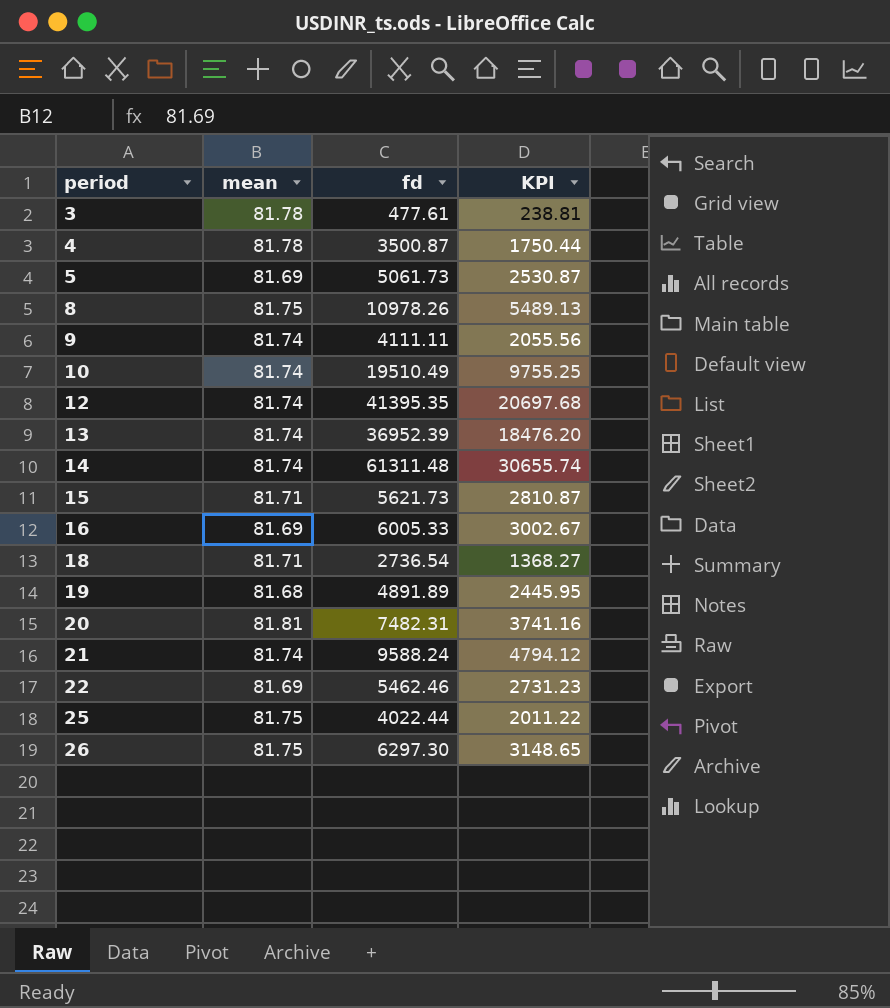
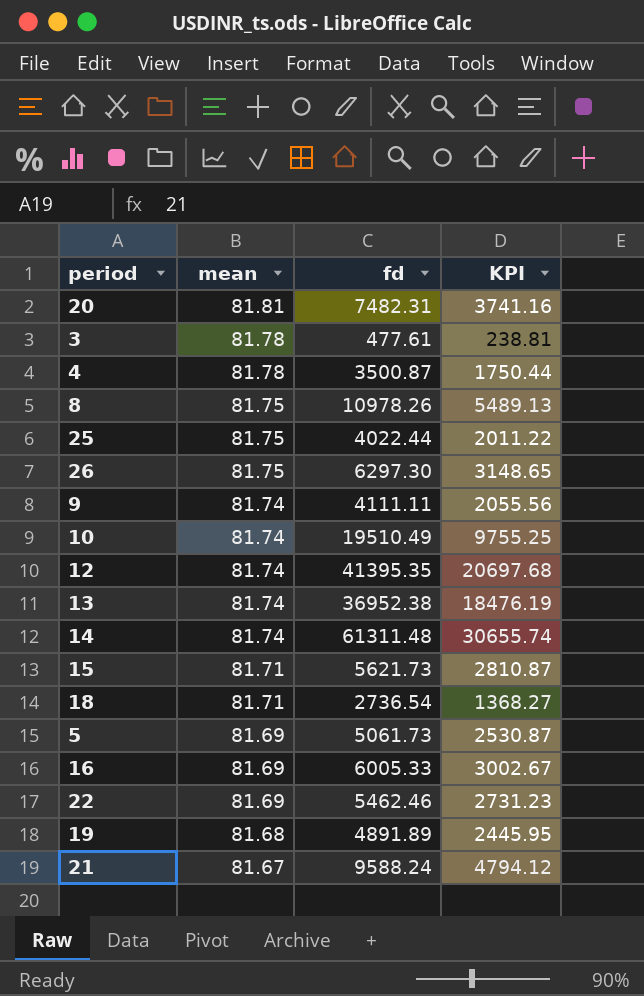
row order: period ascending -> mean descending
13 | fd: 36952.39 -> 36952.38
13 | KPI: 18476.20 -> 18476.19
21 | mean: 81.74 -> 81.67

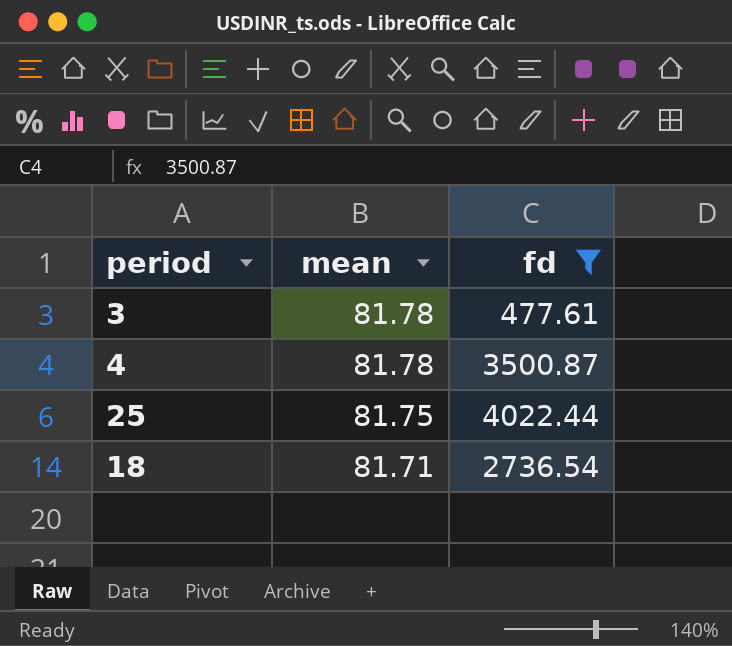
filter: none -> fd <= 4022.44
column KPI | formula: [fd] * 0.5 -> none

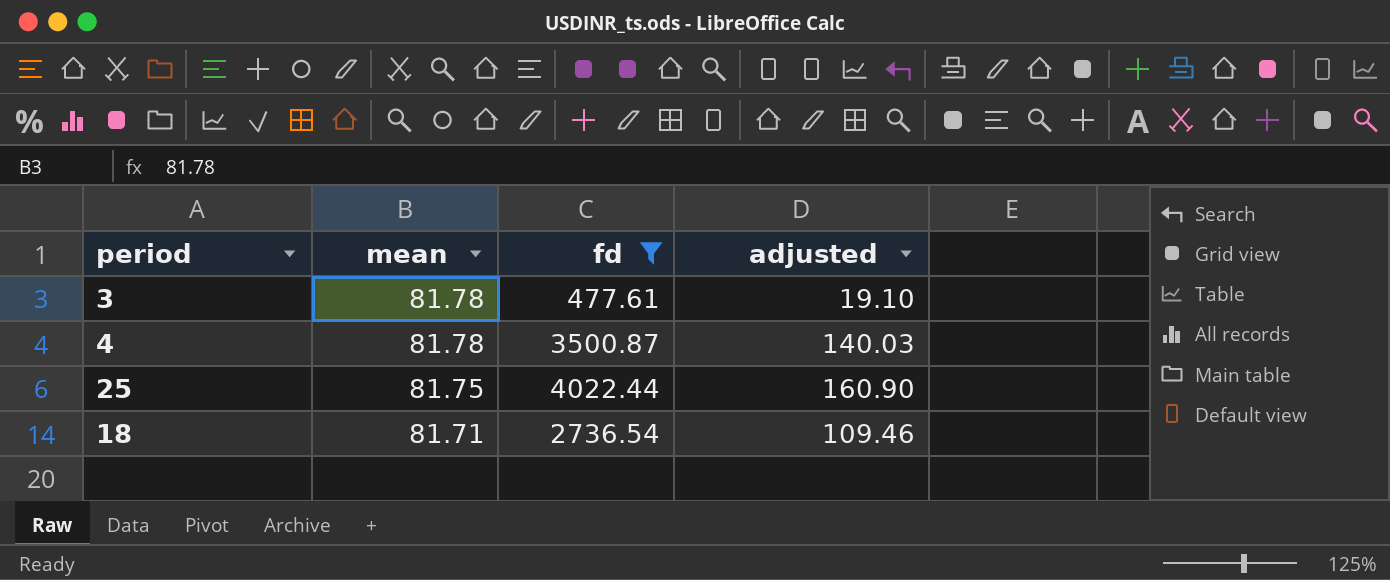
column adjusted | formula: none -> [fd] * 0.04

